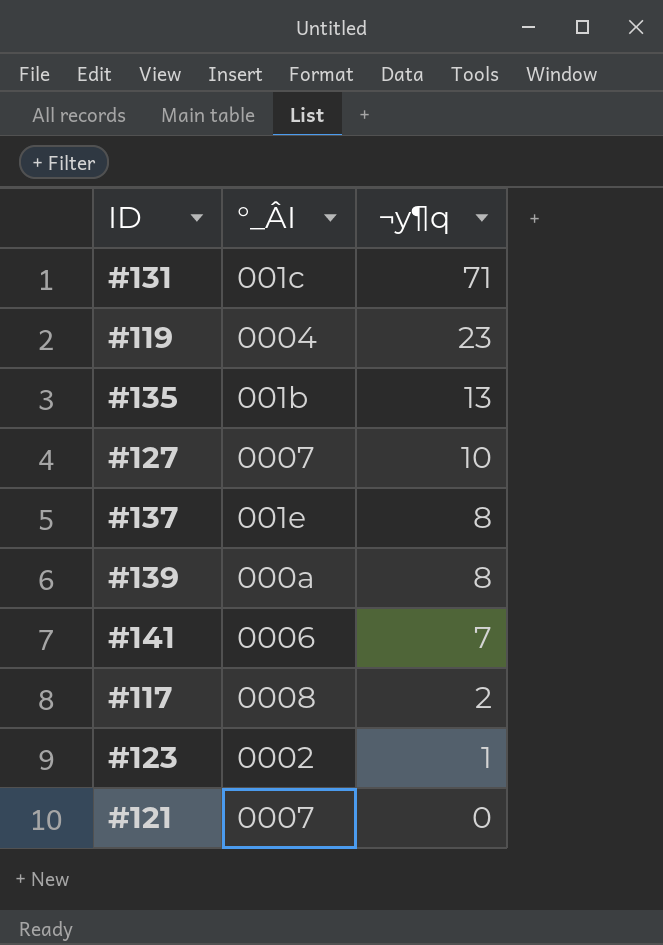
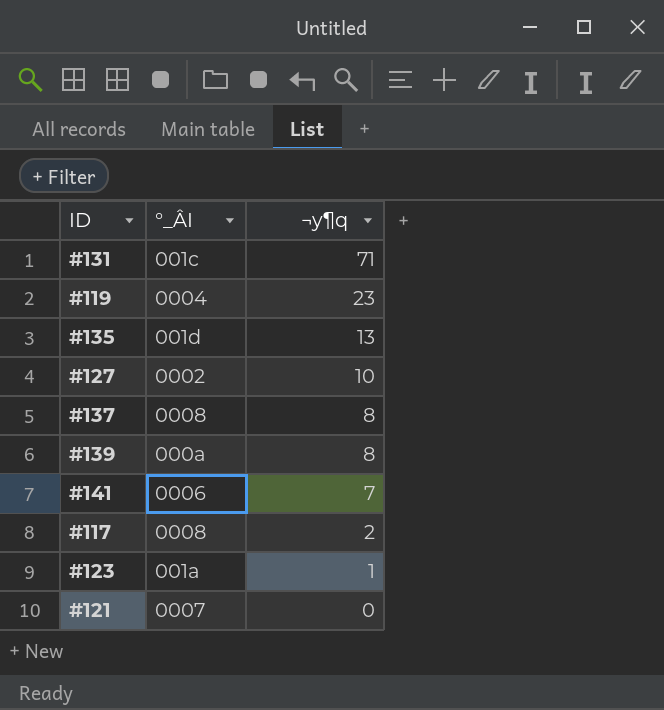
#135 | °_ÂI: 001b -> 001d
#127 | °_ÂI: 0007 -> 0002
#137 | °_ÂI: 001e -> 0008
#123 | °_ÂI: 0002 -> 001a

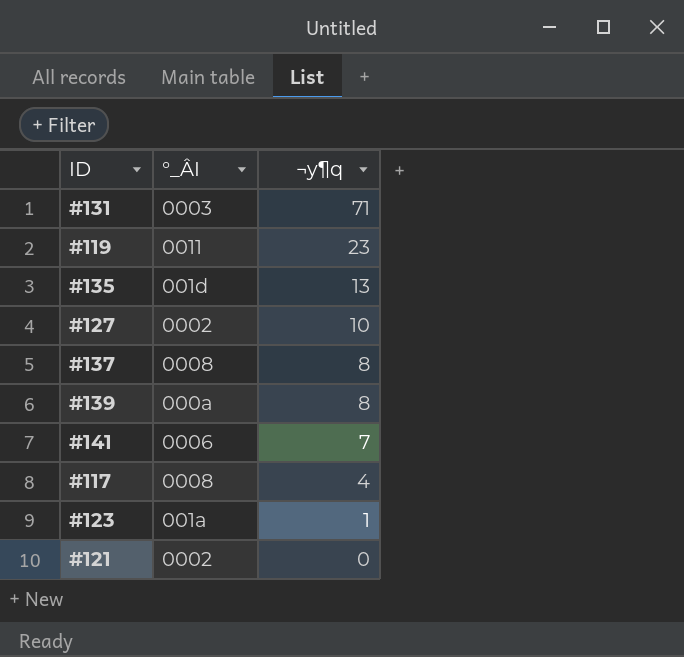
#131 | °_ÂI: 001c -> 0003
#119 | °_ÂI: 0004 -> 0011
#117 | ¬y¶q: 2 -> 4
#121 | °_ÂI: 0007 -> 0002

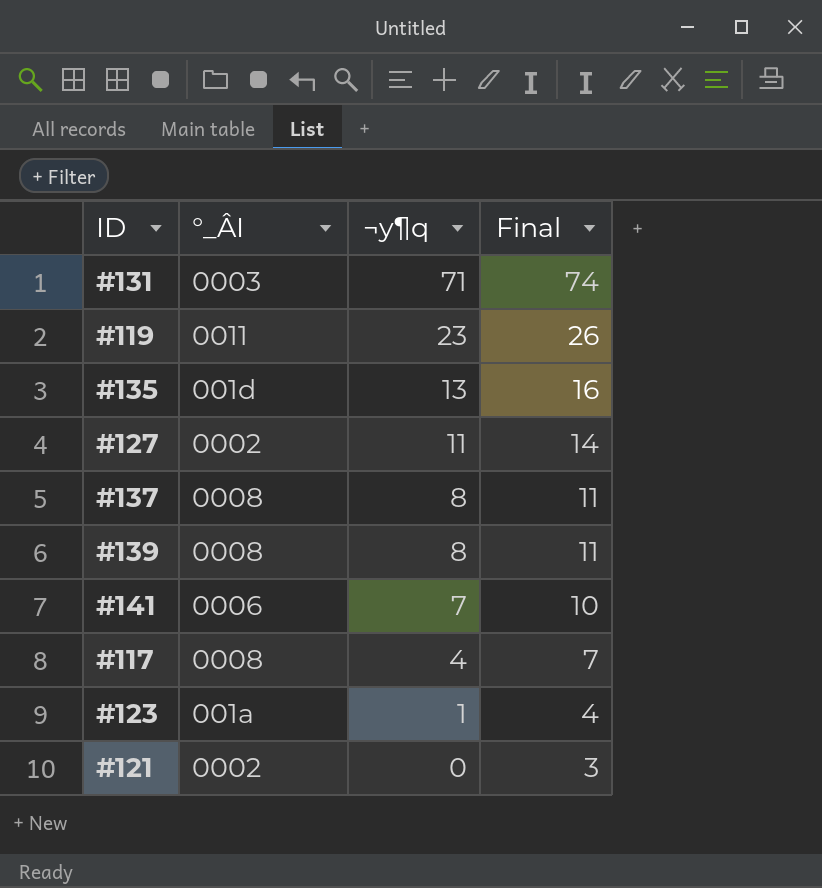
column Final | formula: none -> [¬y¶q] + 3
#127 | ¬y¶q: 10 -> 11
#139 | °_ÂI: 000a -> 0008

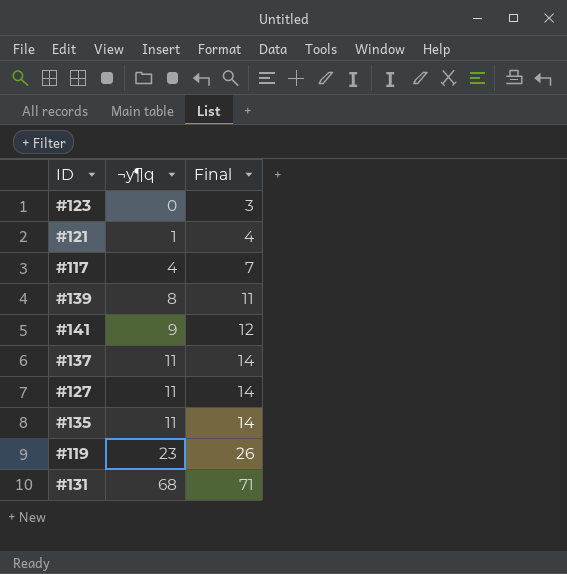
row order: ¬y¶q descending -> ¬y¶q ascending
column °_ÂI | position: 2 -> none
#123 | ¬y¶q: 1 -> 0
#123 | Final: 4 -> 3
#121 | ¬y¶q: 0 -> 1
#121 | Final: 3 -> 4
#141 | ¬y¶q: 7 -> 9
#141 | Final: 10 -> 12
#137 | ¬y¶q: 8 -> 11
#137 | Final: 11 -> 14
#135 | ¬y¶q: 13 -> 11
#135 | Final: 16 -> 14
#131 | ¬y¶q: 71 -> 68
#131 | Final: 74 -> 71

